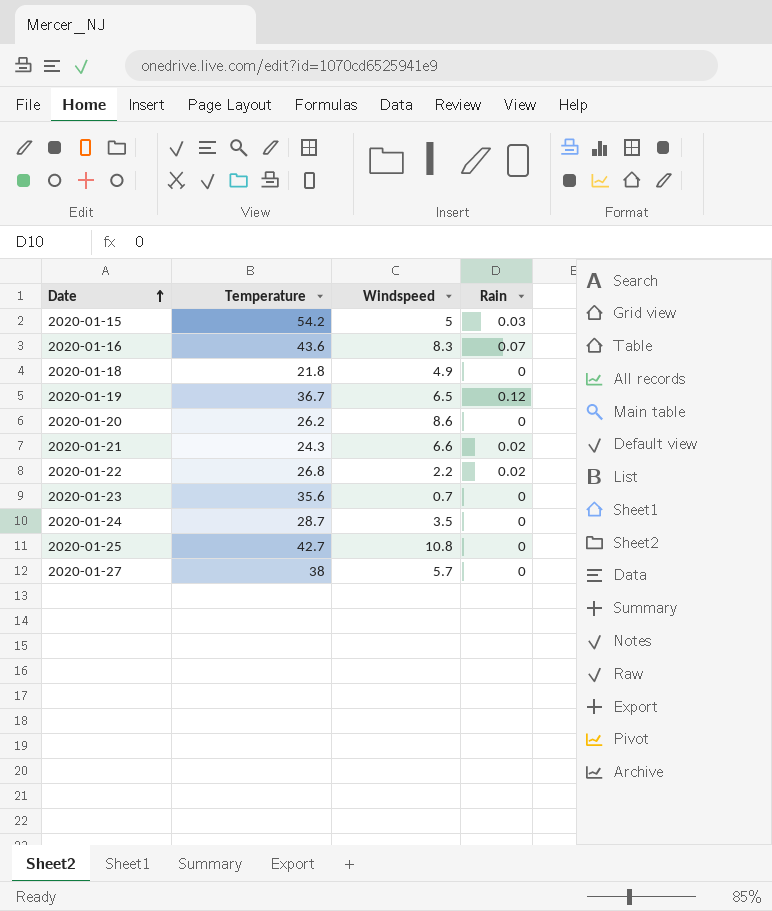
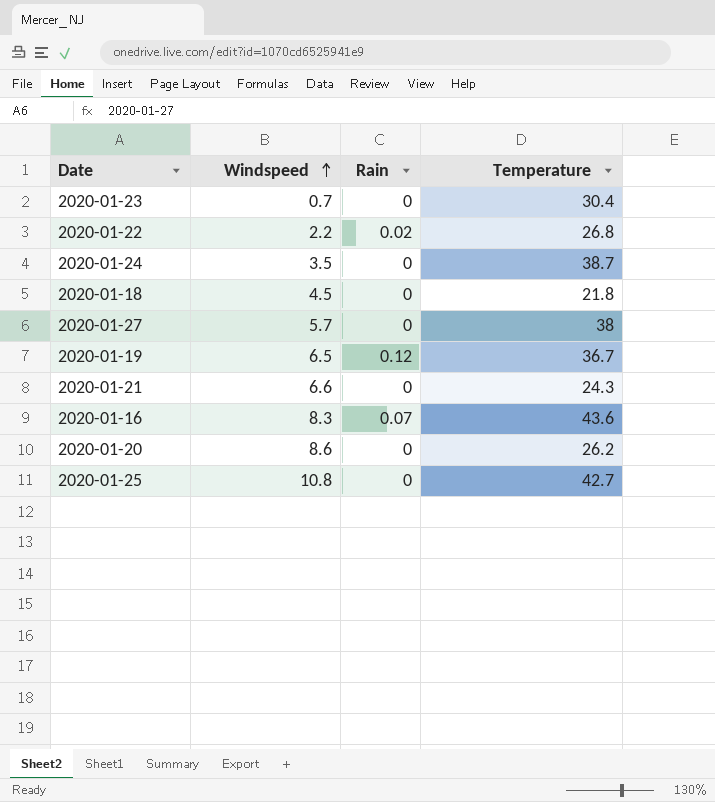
row order: Date ascending -> Windspeed ascending
column Temperature | position: 2 -> 4
row 2020-01-15: 54.2 | 5 | 0.03 -> none
2020-01-23 | Temperature: 35.6 -> 30.4
2020-01-24 | Temperature: 28.7 -> 38.7
2020-01-18 | Windspeed: 4.9 -> 4.5
2020-01-21 | Rain: 0.02 -> 0

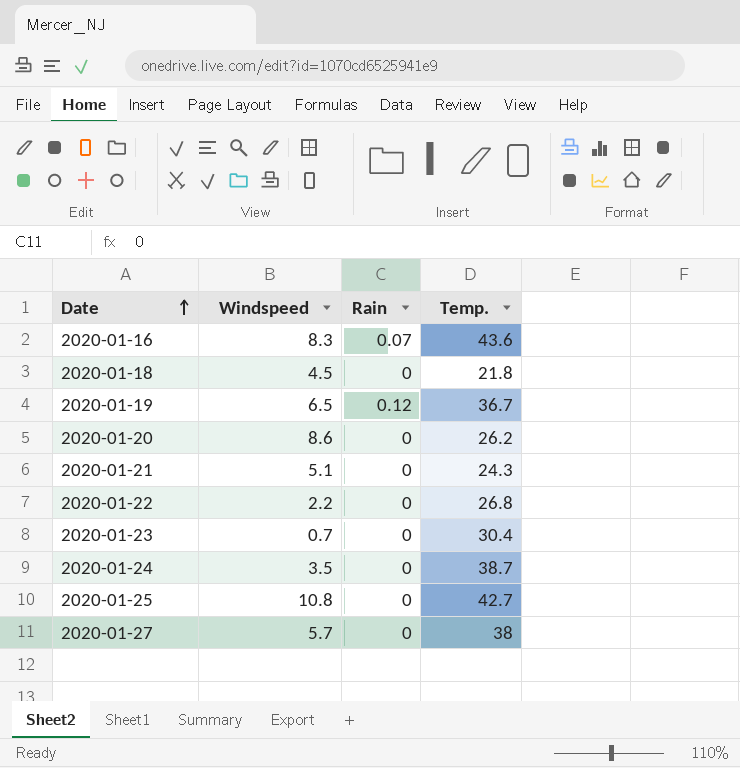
row order: Windspeed ascending -> Date ascending
column name: Temperature -> Temp.
2020-01-21 | Windspeed: 6.6 -> 5.1
2020-01-22 | Rain: 0.02 -> 0

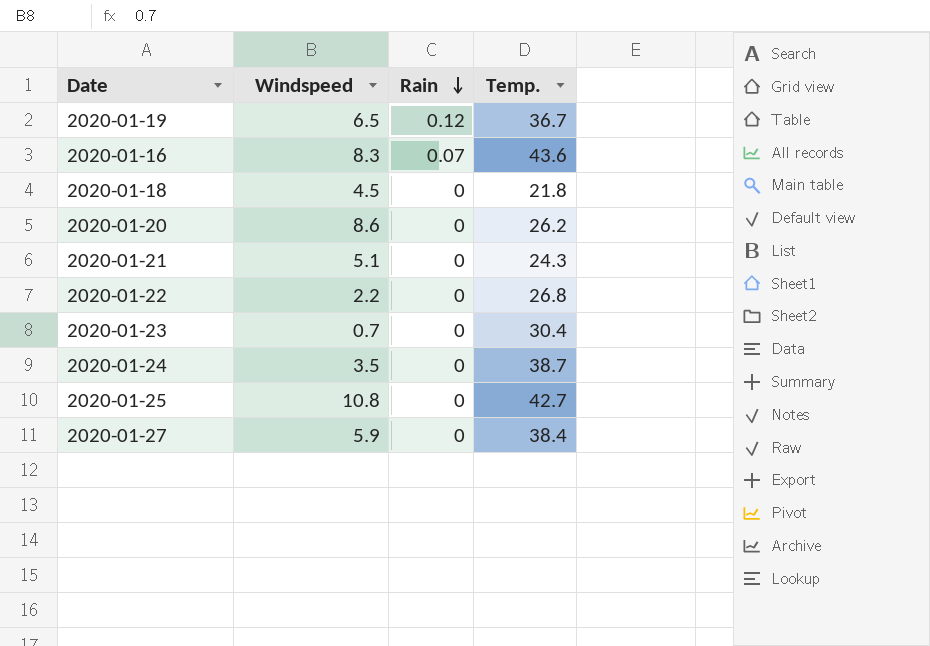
row order: Date ascending -> Rain descending
2020-01-27 | Windspeed: 5.7 -> 5.9
2020-01-27 | Temp.: 38 -> 38.4

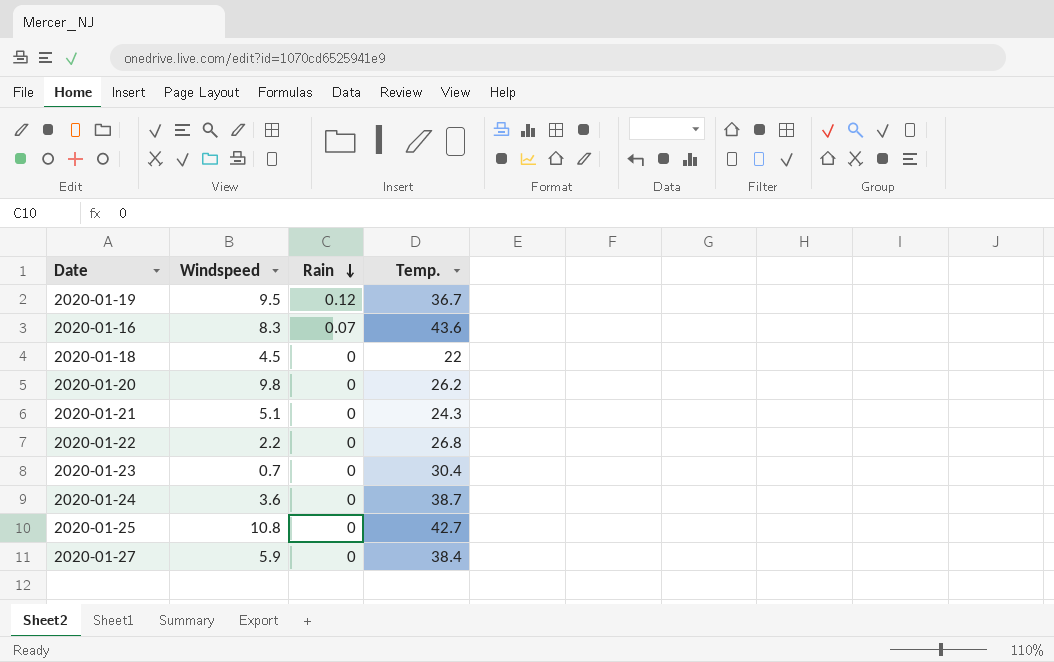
2020-01-19 | Windspeed: 6.5 -> 9.5
2020-01-18 | Temp.: 21.8 -> 22
2020-01-20 | Windspeed: 8.6 -> 9.8
2020-01-24 | Windspeed: 3.5 -> 3.6

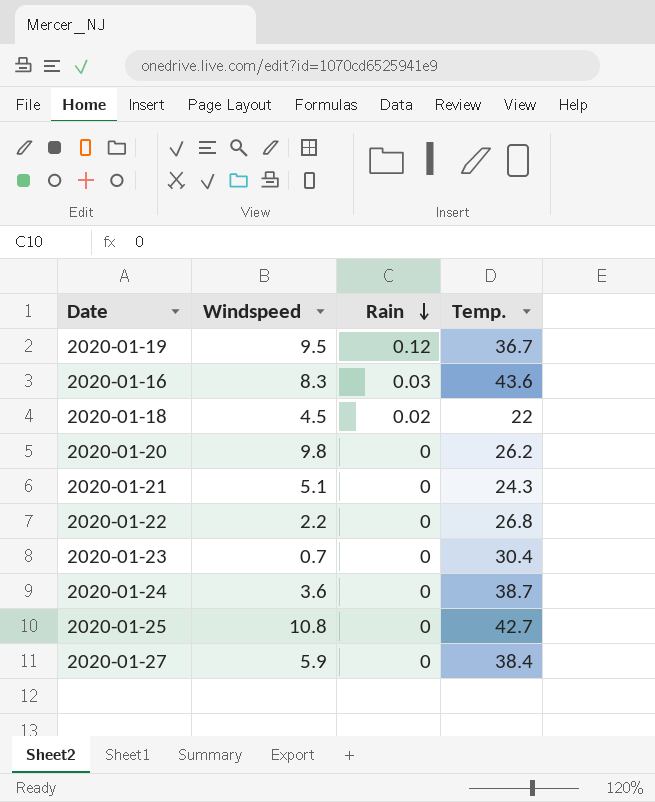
2020-01-16 | Rain: 0.07 -> 0.03
2020-01-18 | Rain: 0 -> 0.02

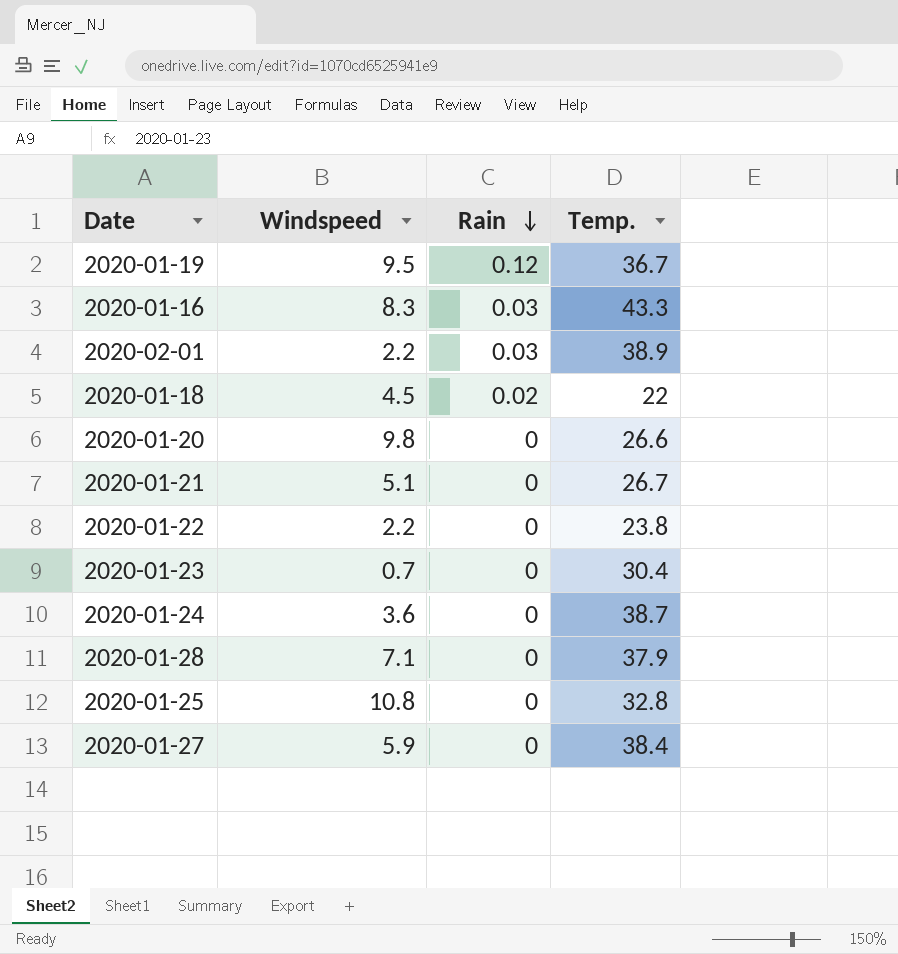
2020-01-16 | Temp.: 43.6 -> 43.3
row 2020-02-01: none -> 2.2 | 0.03 | 38.9
2020-01-20 | Temp.: 26.2 -> 26.6
2020-01-21 | Temp.: 24.3 -> 26.7
2020-01-22 | Temp.: 26.8 -> 23.8
row 2020-01-28: none -> 7.1 | 0 | 37.9
2020-01-25 | Temp.: 42.7 -> 32.8

